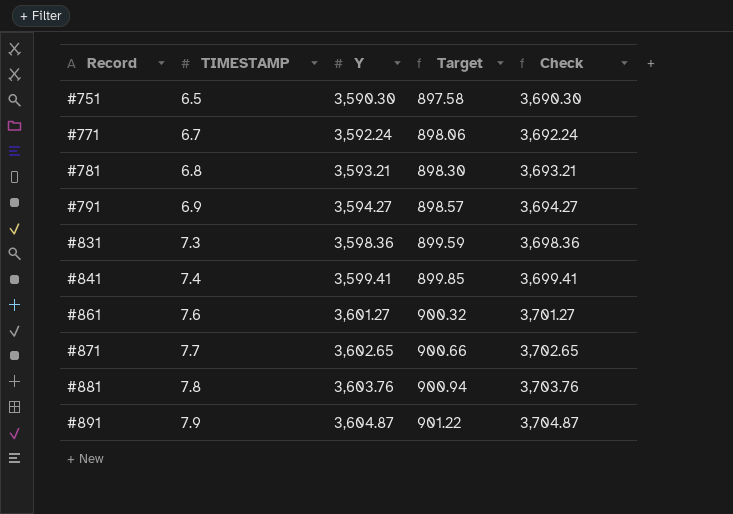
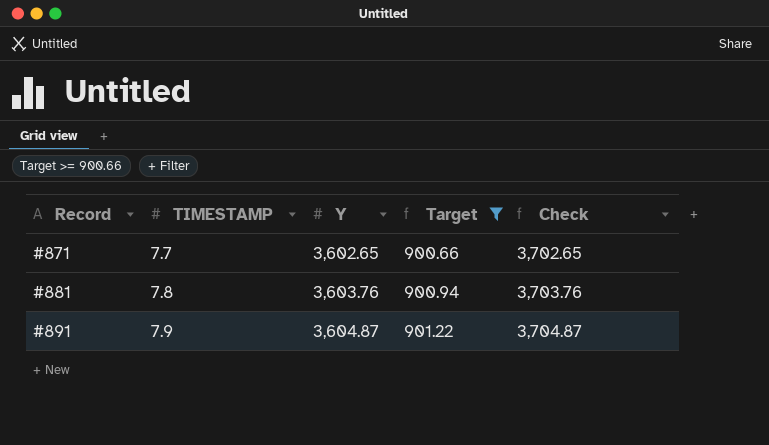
filter: none -> Target >= 900.66

